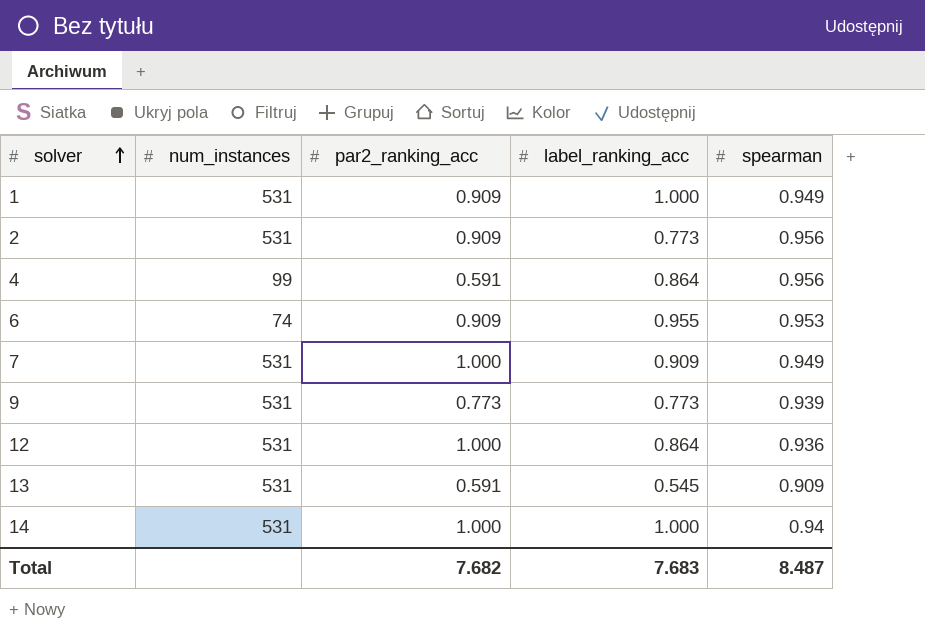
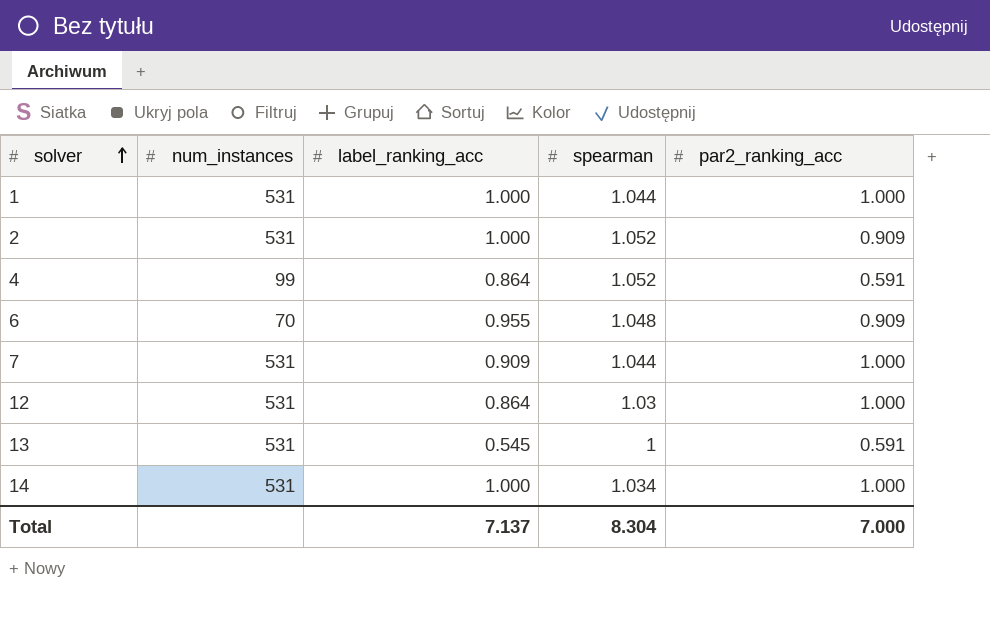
column par2_ranking_acc | position: 3 -> 5
row 9: 531 | 0.773 | 0.773 | 0.939 -> none
1 | spearman: 0.949 -> 1.044
1 | par2_ranking_acc: 0.909 -> 1.000
2 | label_ranking_acc: 0.773 -> 1.000
2 | spearman: 0.956 -> 1.052
4 | spearman: 0.956 -> 1.052
6 | num_instances: 74 -> 70
6 | spearman: 0.953 -> 1.048
7 | spearman: 0.949 -> 1.044
12 | spearman: 0.936 -> 1.03
13 | spearman: 0.909 -> 1
14 | spearman: 0.94 -> 1.034
Total | label_ranking_acc: 7.683 -> 7.137
Total | spearman: 8.487 -> 8.304
Total | par2_ranking_acc: 7.682 -> 7.000

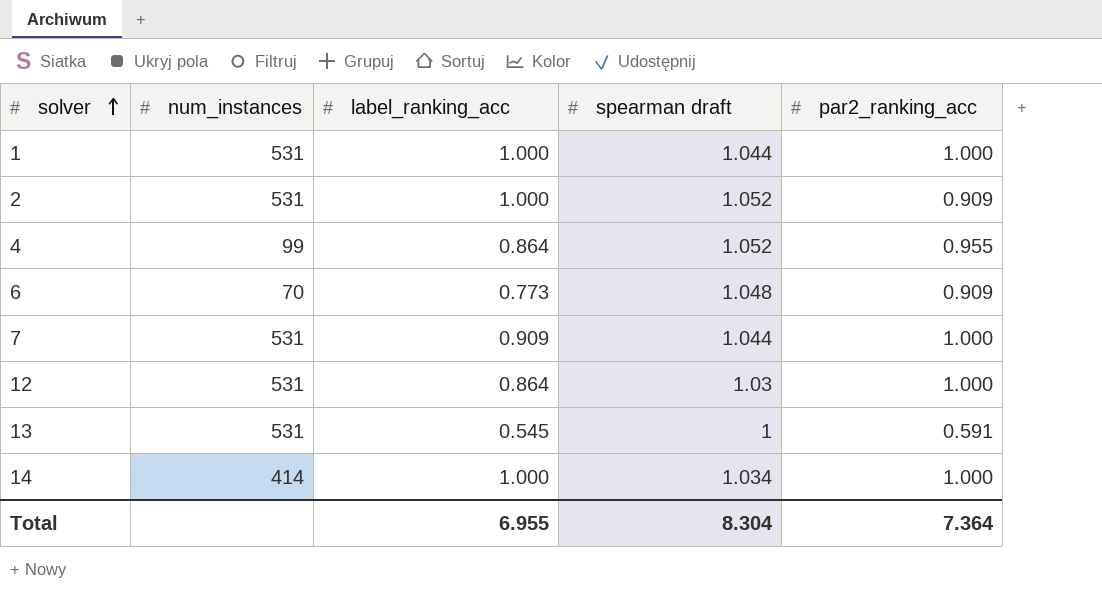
column name: spearman -> spearman draft
4 | par2_ranking_acc: 0.591 -> 0.955
6 | label_ranking_acc: 0.955 -> 0.773
14 | num_instances: 531 -> 414
Total | label_ranking_acc: 7.137 -> 6.955
Total | par2_ranking_acc: 7.000 -> 7.364

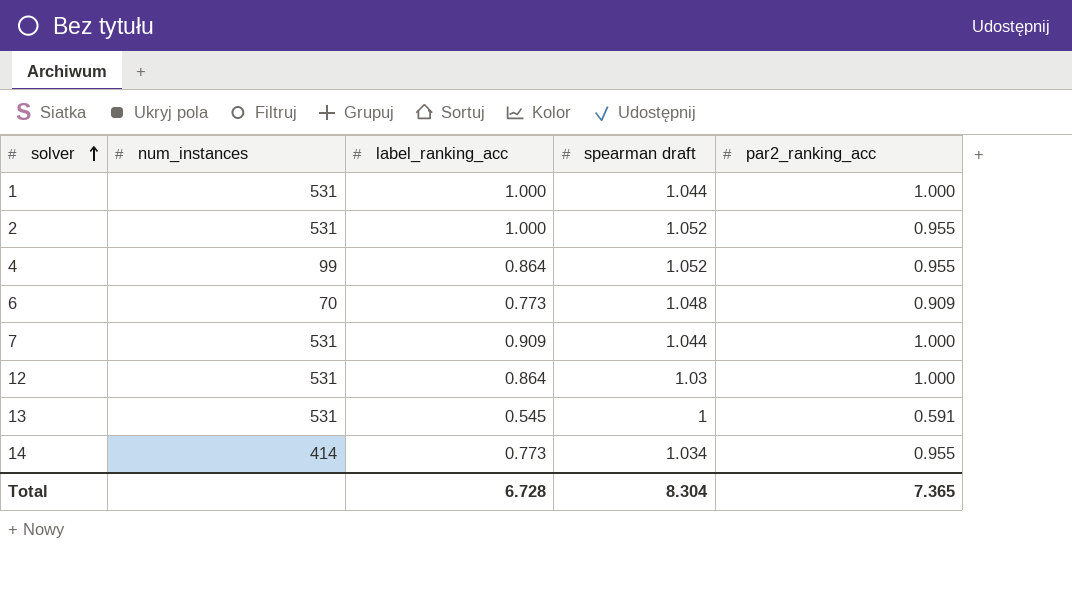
2 | par2_ranking_acc: 0.909 -> 0.955
14 | label_ranking_acc: 1.000 -> 0.773
14 | par2_ranking_acc: 1.000 -> 0.955
Total | label_ranking_acc: 6.955 -> 6.728
Total | par2_ranking_acc: 7.364 -> 7.365

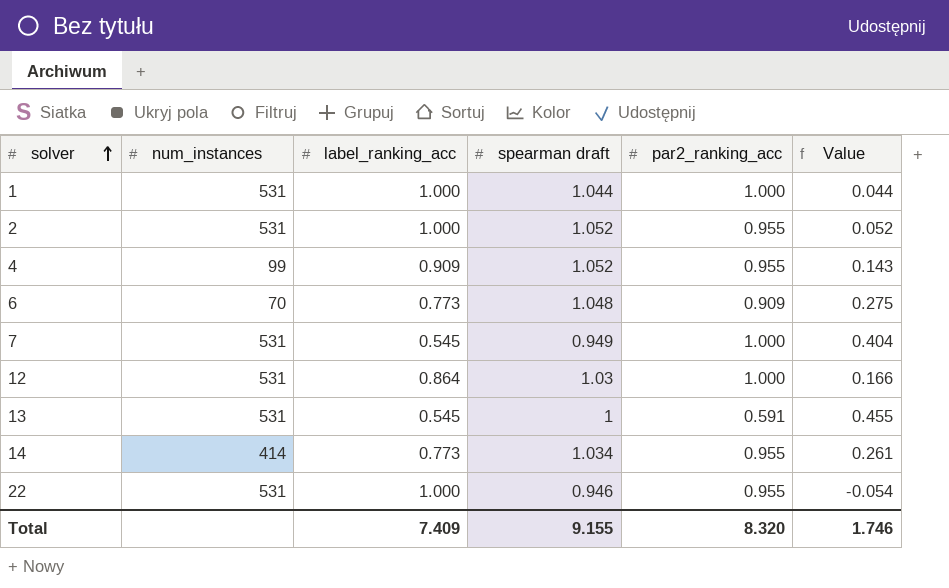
column Value | formula: none -> [spearman draft] - [label_ranking_acc]
4 | label_ranking_acc: 0.864 -> 0.909
7 | label_ranking_acc: 0.909 -> 0.545
7 | spearman draft: 1.044 -> 0.949
row 22: none -> 531 | 1.000 | 0.946 | 0.955 | -0.054
Total | label_ranking_acc: 6.728 -> 7.409
Total | spearman draft: 8.304 -> 9.155
Total | par2_ranking_acc: 7.365 -> 8.320

